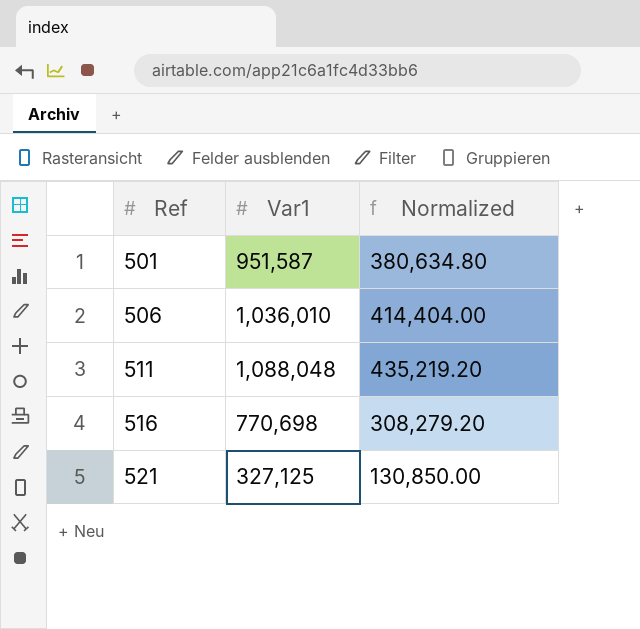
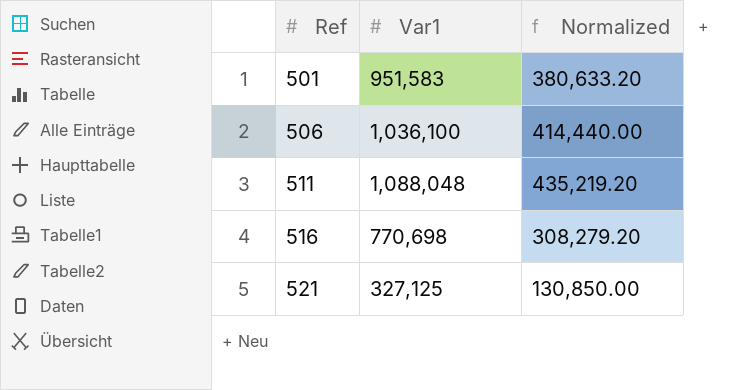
501 | Var1: 951,587 -> 951,583
501 | Normalized: 380,634.80 -> 380,633.20
506 | Var1: 1,036,010 -> 1,036,100
506 | Normalized: 414,404.00 -> 414,440.00

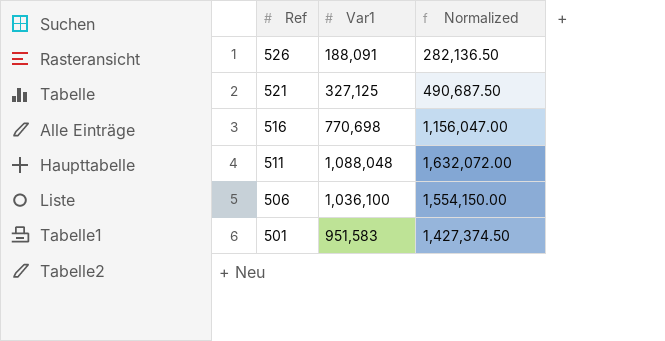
row order: Ref ascending -> Ref descending
column Normalized | formula: [Var1] * 0.4 -> [Var1] * 1.5
row 526: none -> 188,091 | 282,136.50

